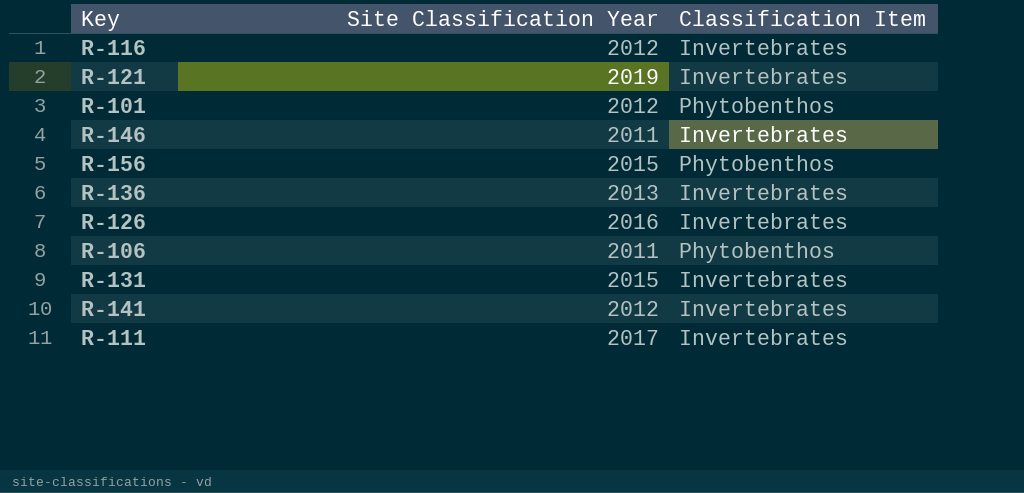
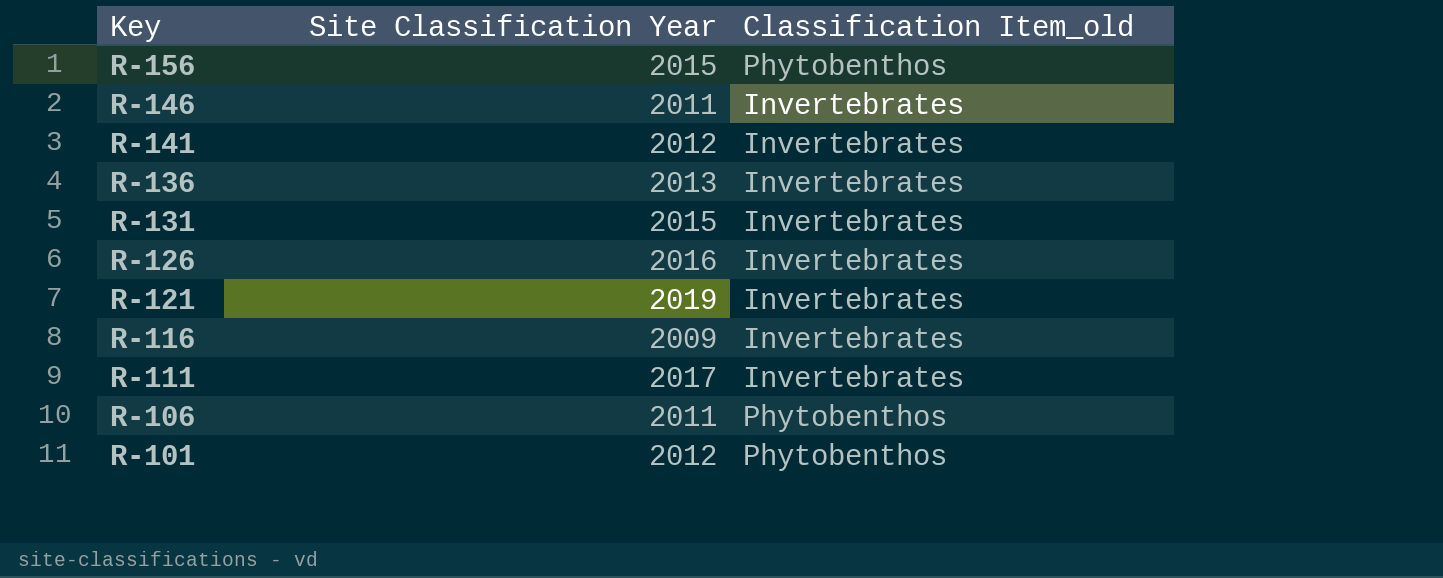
row order: none -> Key descending
column name: Classification Item -> Classification Item_old
R-116 | Site Classification Year: 2012 -> 2009

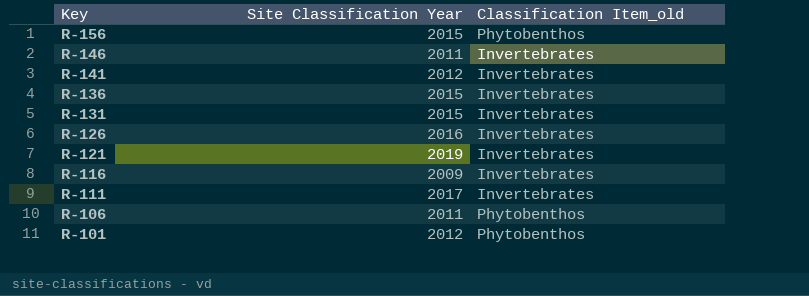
R-136 | Site Classification Year: 2013 -> 2015

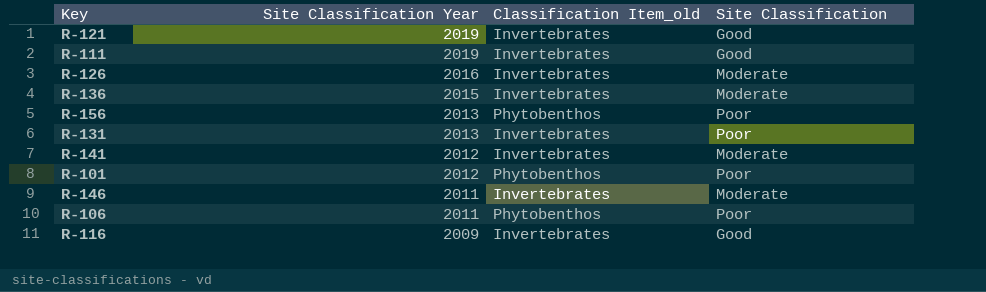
row order: Key descending -> Site Classification Year descending
column Site Classification | position: none -> 4
R-111 | Site Classification Year: 2017 -> 2019
R-156 | Site Classification Year: 2015 -> 2013
R-131 | Site Classification Year: 2015 -> 2013

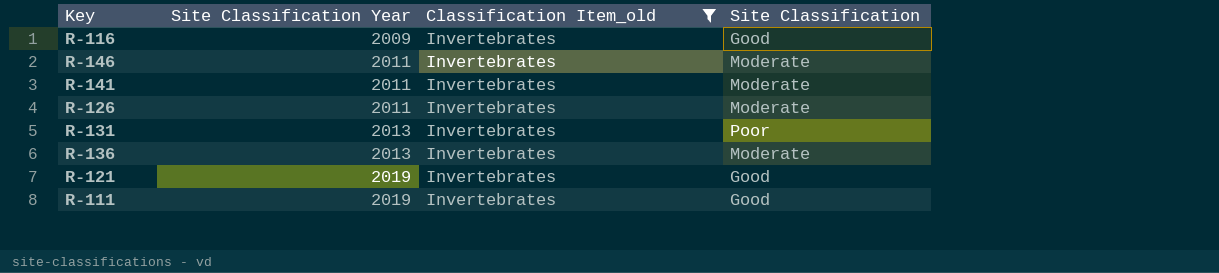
filter: none -> Classification Item_old = Invertebrates
row order: Site Classification Year descending -> Site Classification Year ascending
R-141 | Site Classification Year: 2012 -> 2011
R-126 | Site Classification Year: 2016 -> 2011
R-136 | Site Classification Year: 2015 -> 2013

